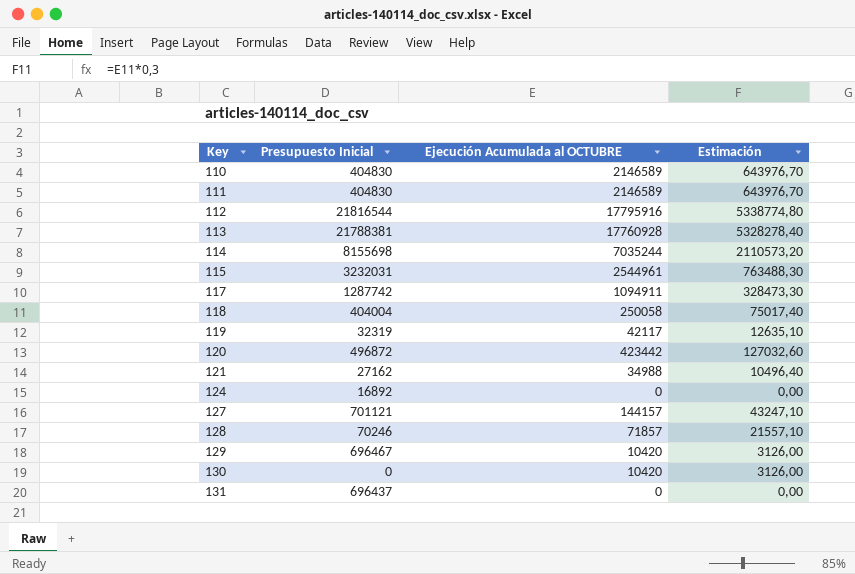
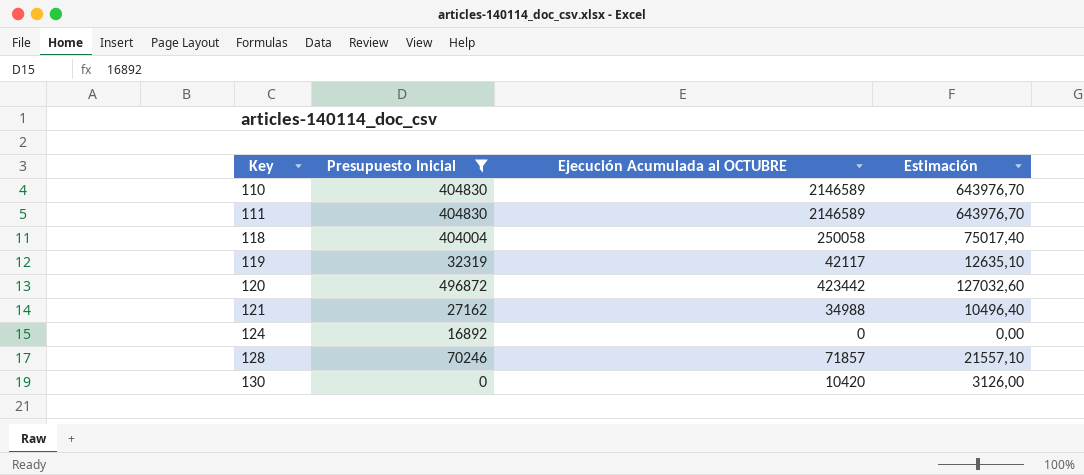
filter: none -> Presupuesto Inicial <= 496872

